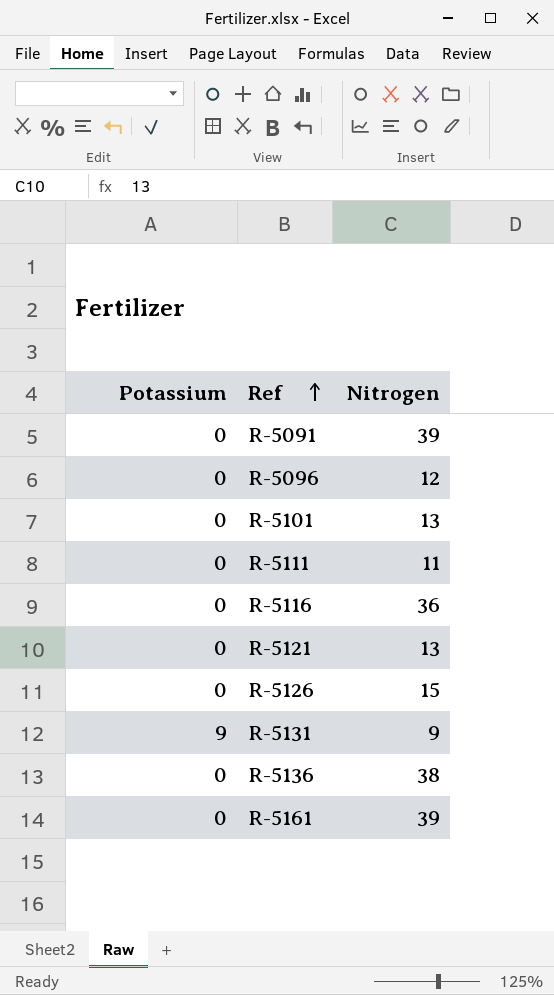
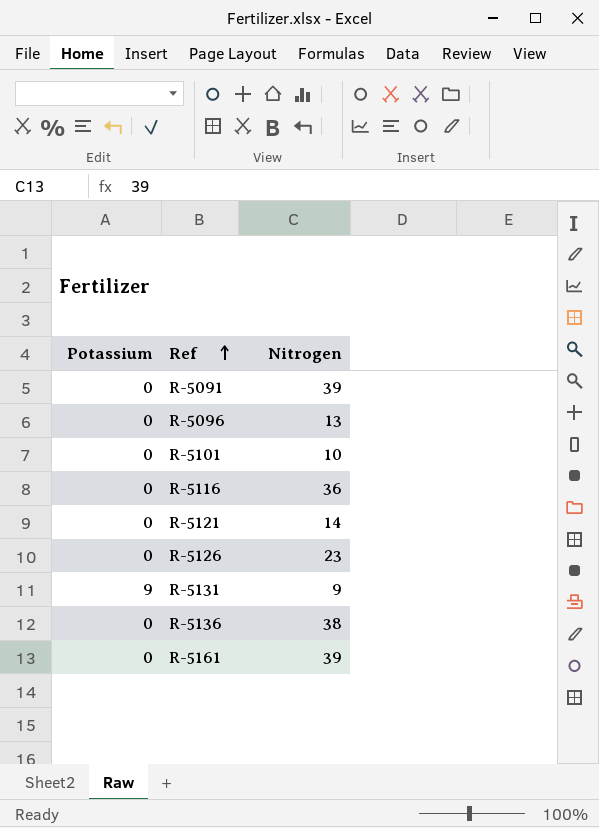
row R-5111: 0 | 11 -> none
R-5096 | Nitrogen: 12 -> 13
R-5101 | Nitrogen: 13 -> 10
R-5121 | Nitrogen: 13 -> 14
R-5126 | Nitrogen: 15 -> 23

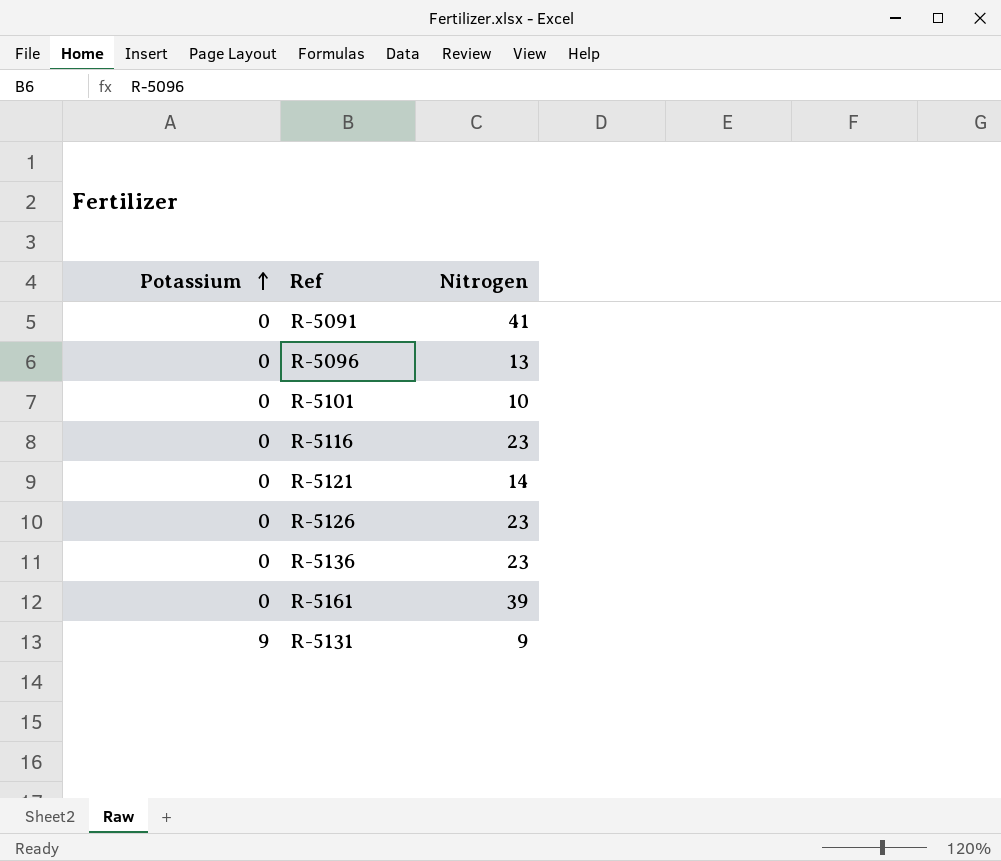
row order: Ref ascending -> Potassium ascending
R-5091 | Nitrogen: 39 -> 41
R-5116 | Nitrogen: 36 -> 23
R-5136 | Nitrogen: 38 -> 23

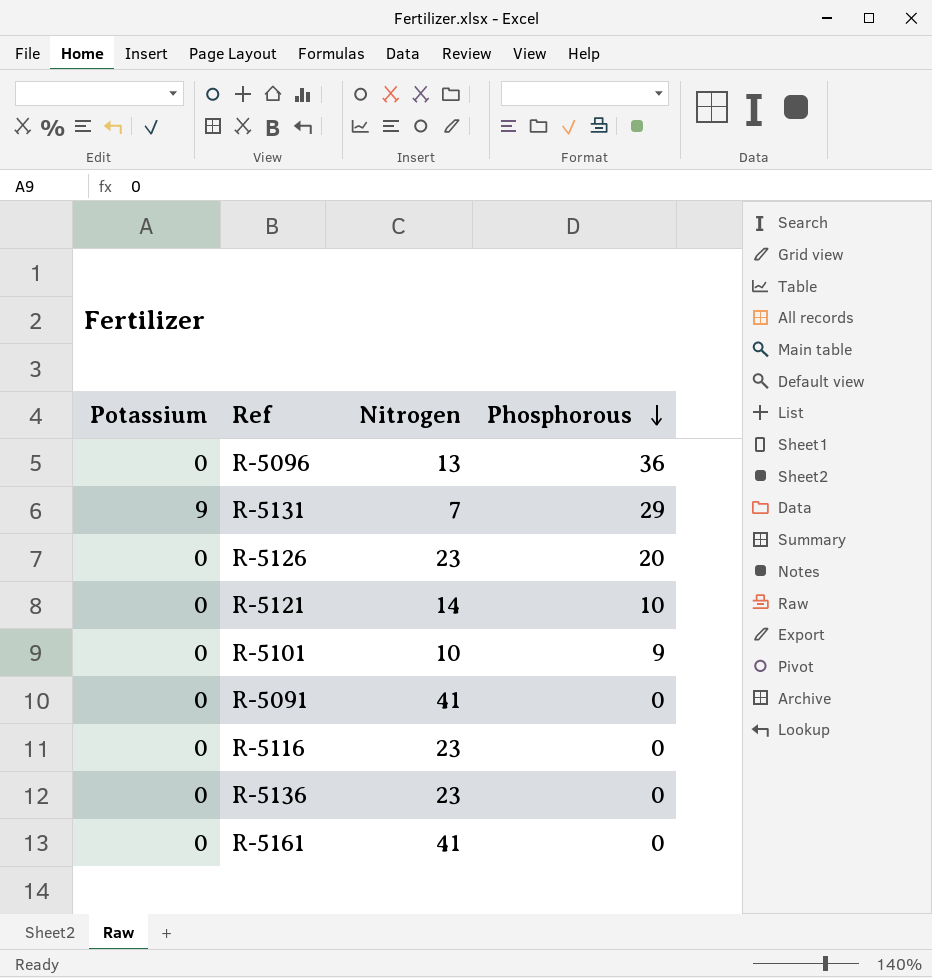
row order: Potassium ascending -> Phosphorous descending
column Phosphorous | position: none -> 4
R-5131 | Nitrogen: 9 -> 7
R-5161 | Nitrogen: 39 -> 41

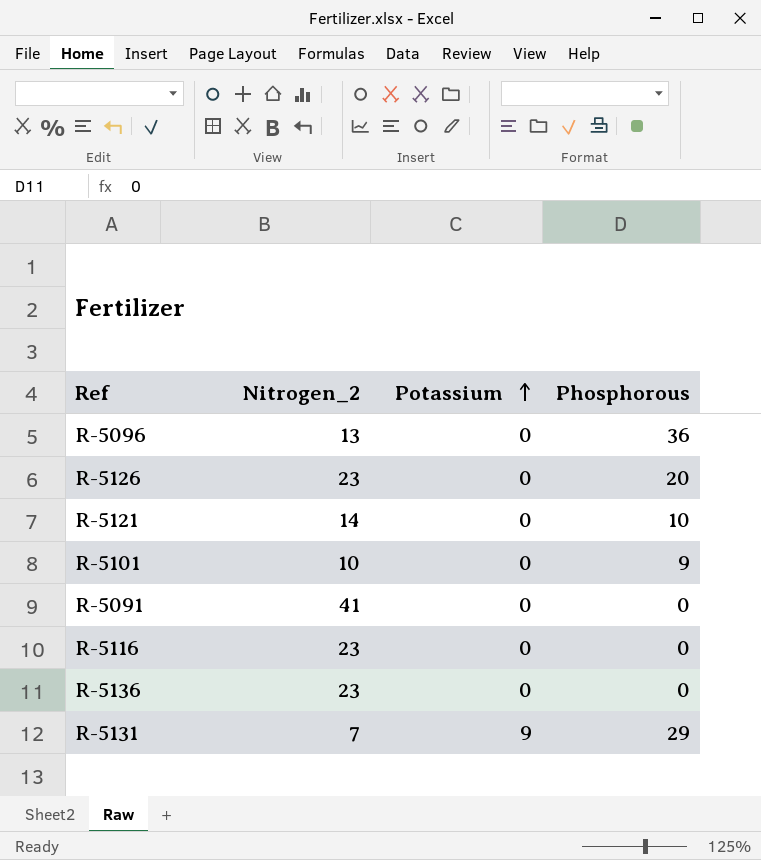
row order: Phosphorous descending -> Potassium ascending
column name: Nitrogen -> Nitrogen_2
column Potassium | position: 1 -> 3
row R-5161: 0 | 41 | 0 -> none

